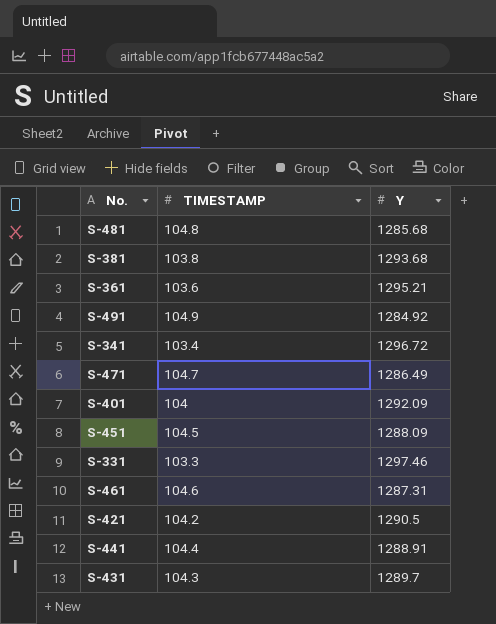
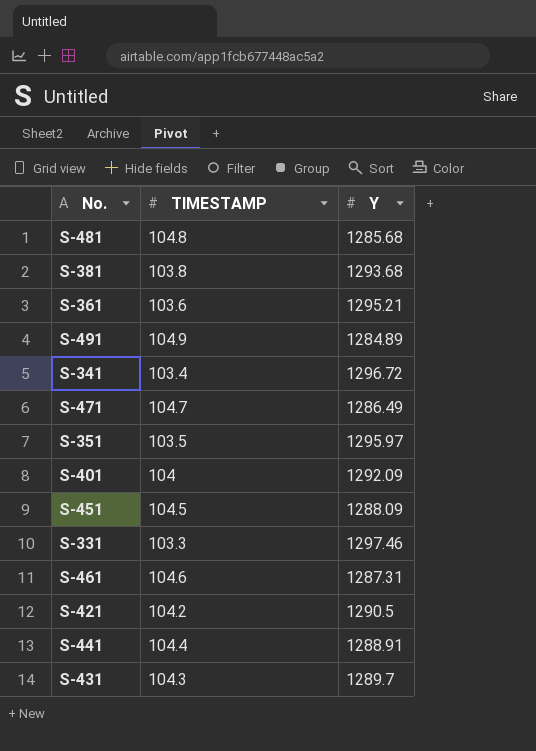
S-491 | Y: 1284.92 -> 1284.89
row S-351: none -> 103.5 | 1295.97

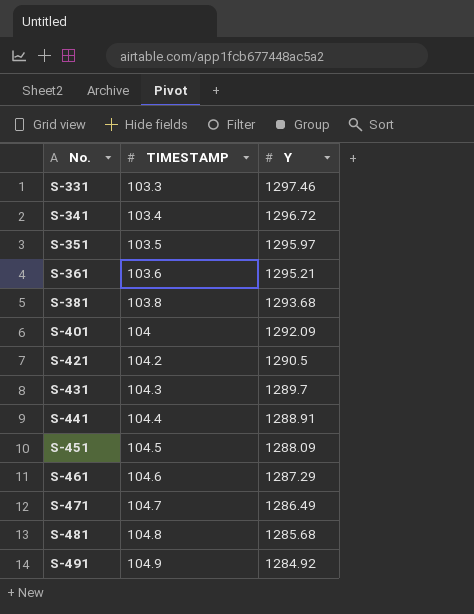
row order: none -> No. ascending
S-461 | Y: 1287.31 -> 1287.29
S-491 | Y: 1284.89 -> 1284.92

